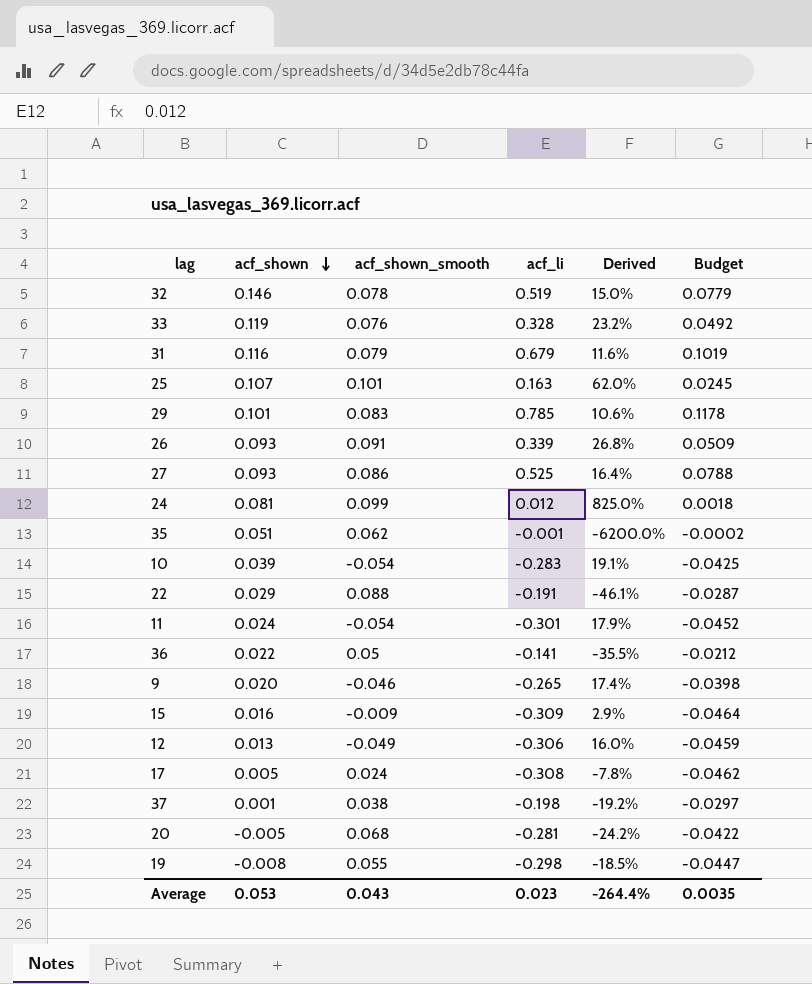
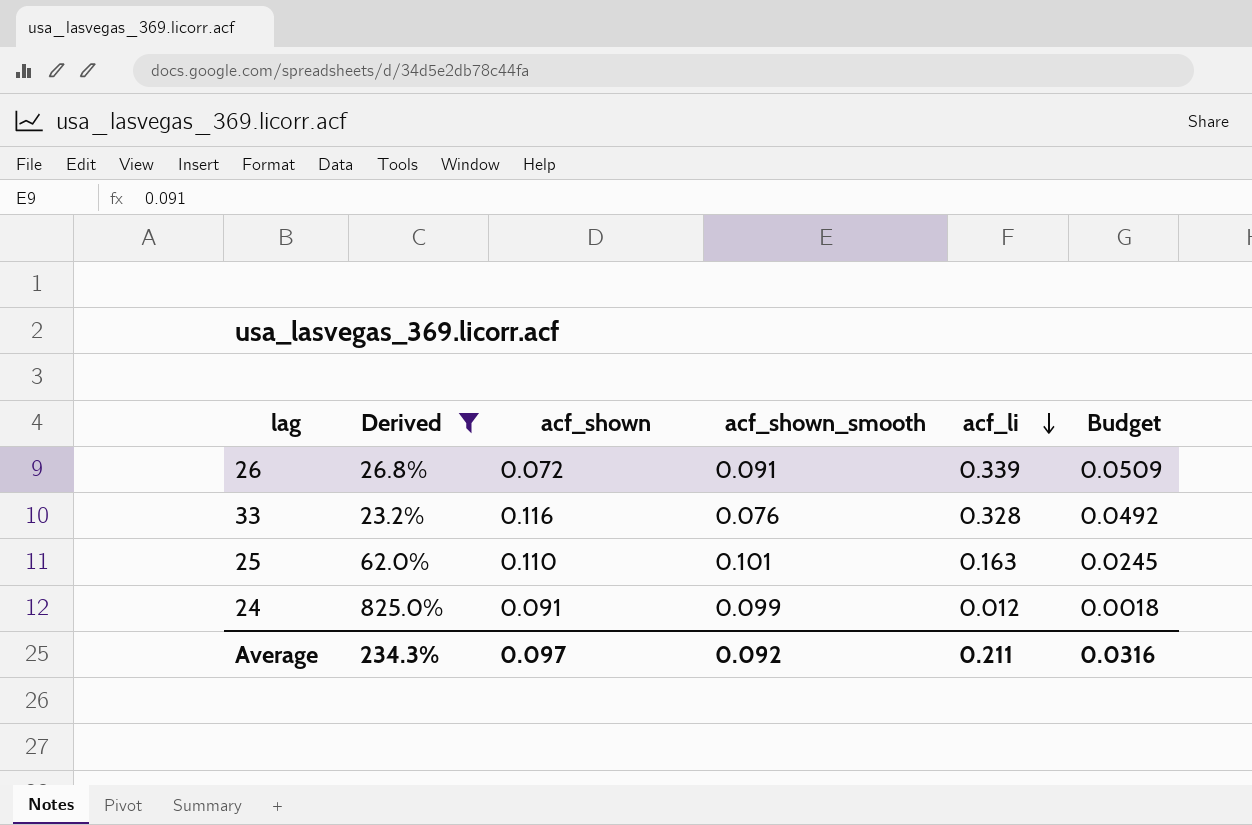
filter: none -> Derived >= 23.2%
row order: acf_shown descending -> acf_li descending
column Derived | position: 5 -> 2
26 | acf_shown: 0.093 -> 0.072
33 | acf_shown: 0.119 -> 0.116
25 | acf_shown: 0.107 -> 0.110
24 | acf_shown: 0.081 -> 0.091
Average | Derived: -264.4% -> 234.3%
Average | acf_shown: 0.053 -> 0.097
Average | acf_shown_smooth: 0.043 -> 0.092
Average | acf_li: 0.023 -> 0.211
Average | Budget: 0.0035 -> 0.0316

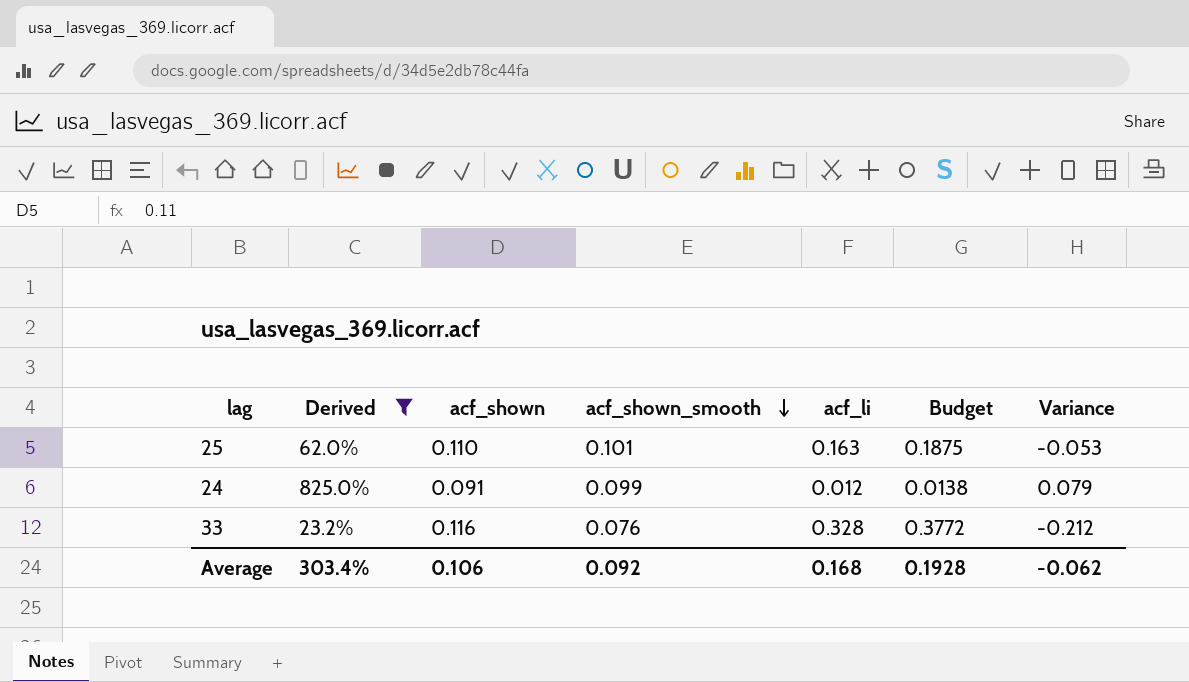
row order: acf_li descending -> acf_shown_smooth descending
column Budget | formula: [acf_li] * 0.15 -> [acf_li] * 1.15
column Variance | formula: none -> [acf_shown] - [acf_li]
row 26: 26.8% | 0.072 | 0.091 | 0.339 | 0.0509 -> none
Average | Derived: 234.3% -> 303.4%
Average | acf_shown: 0.097 -> 0.106
Average | acf_li: 0.211 -> 0.168
Average | Budget: 0.0316 -> 0.1928

